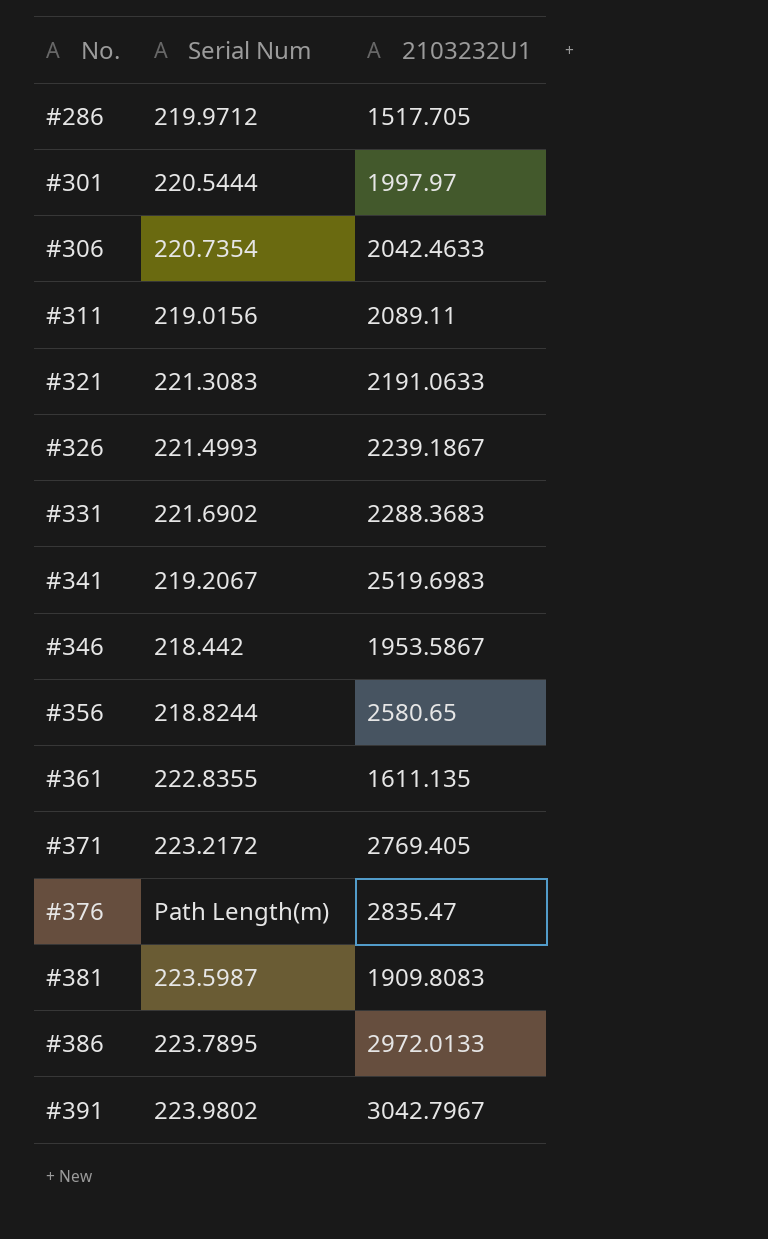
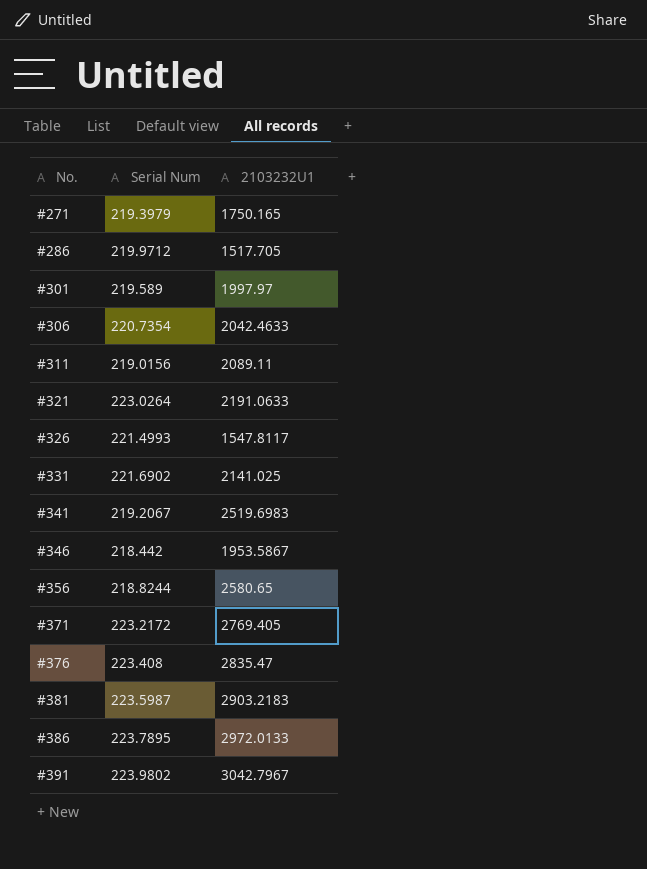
row #361: 222.8355 | 1611.135 -> none
row #271: none -> 219.3979 | 1750.165
#301 | Serial Num: 220.5444 -> 219.589
#321 | Serial Num: 221.3083 -> 223.0264
#326 | 2103232U1: 2239.1867 -> 1547.8117
#331 | 2103232U1: 2288.3683 -> 2141.025
#376 | Serial Num: Path Length(m) -> 223.408
#381 | 2103232U1: 1909.8083 -> 2903.2183

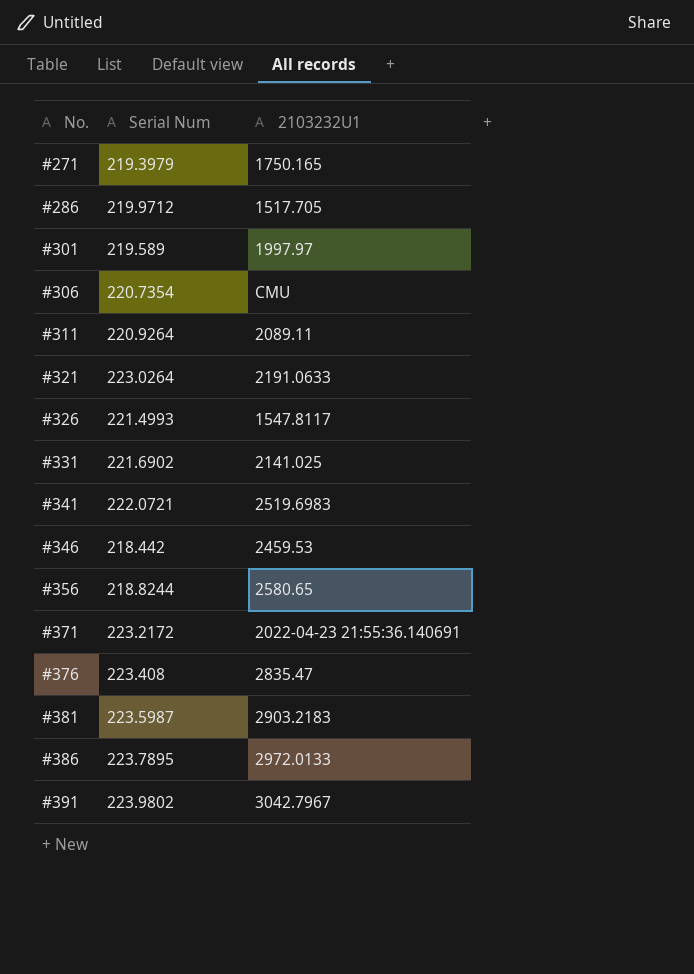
#306 | 2103232U1: 2042.4633 -> CMU
#311 | Serial Num: 219.0156 -> 220.9264
#341 | Serial Num: 219.2067 -> 222.0721
#346 | 2103232U1: 1953.5867 -> 2459.53
#371 | 2103232U1: 2769.405 -> 2022-04-23 21:55:36.140691

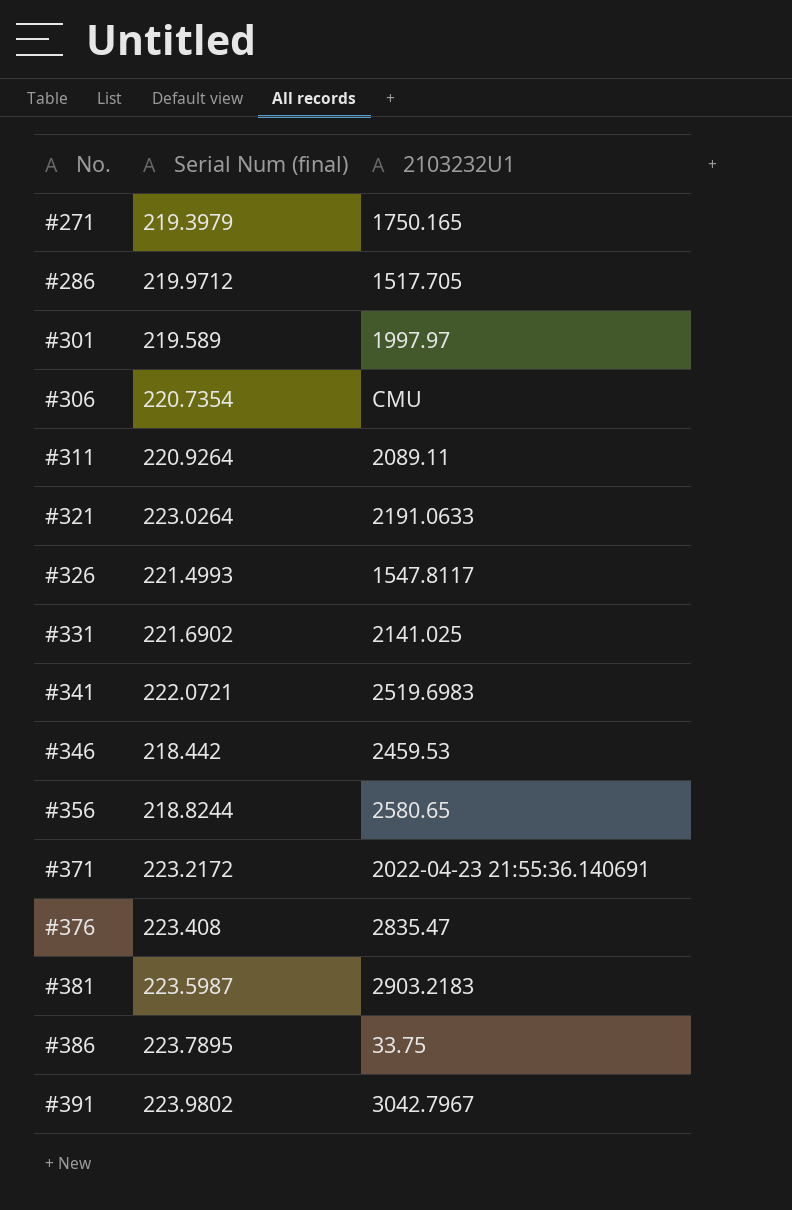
column name: Serial Num -> Serial Num (final)
#386 | 2103232U1: 2972.0133 -> 33.75

